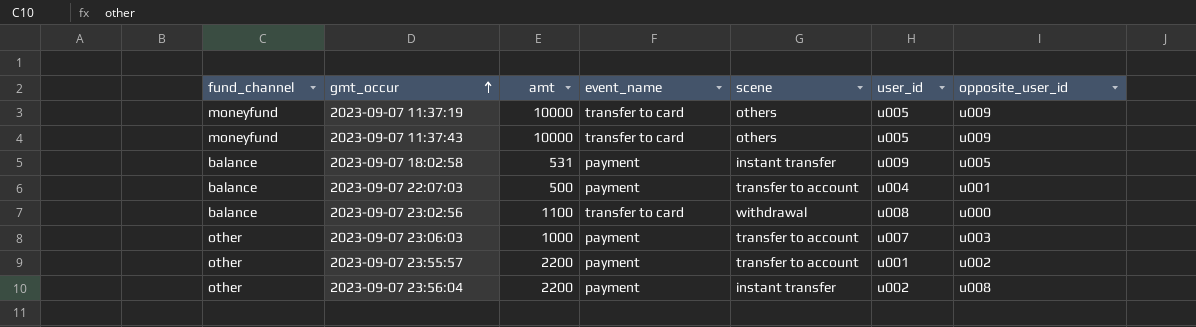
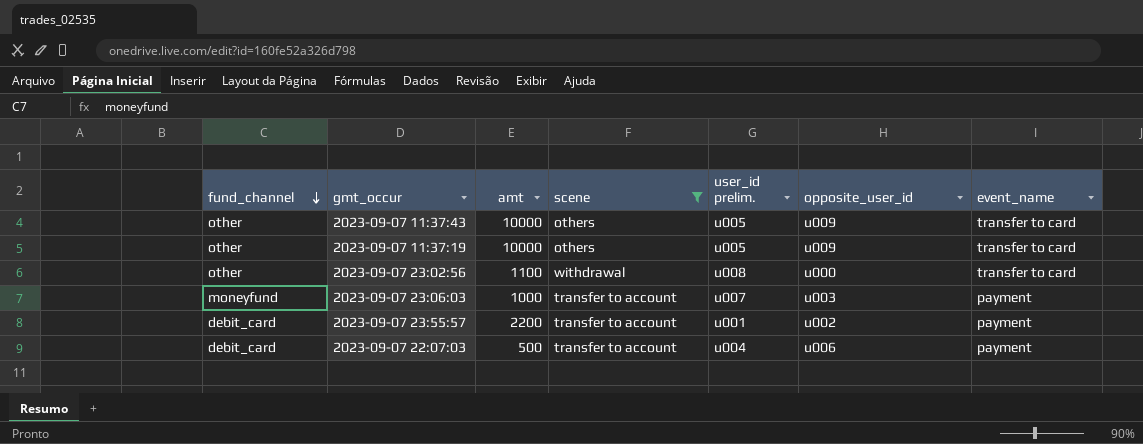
filter: none -> scene != instant transfer
row order: gmt_occur ascending -> fund_channel descending
column name: user_id -> user_id prelim.
column event_name | position: 4 -> 7
2023-09-07 11:37:43 | fund_channel: moneyfund -> other
2023-09-07 11:37:19 | fund_channel: moneyfund -> other
2023-09-07 23:02:56 | fund_channel: balance -> other
2023-09-07 23:06:03 | fund_channel: other -> moneyfund
2023-09-07 23:55:57 | fund_channel: other -> debit_card
2023-09-07 22:07:03 | fund_channel: balance -> debit_card
2023-09-07 22:07:03 | opposite_user_id: u001 -> u006

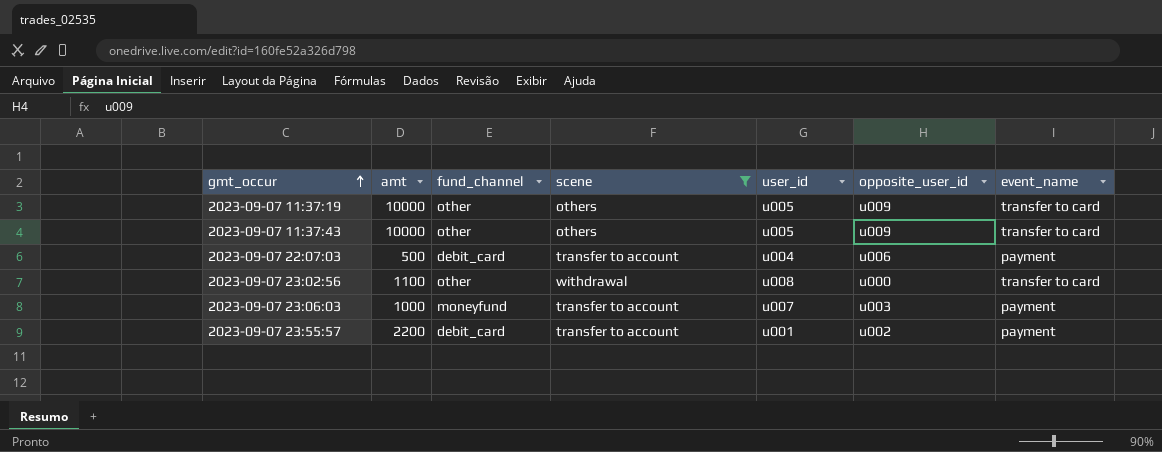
row order: fund_channel descending -> gmt_occur ascending
column fund_channel | position: 1 -> 3
column name: user_id prelim. -> user_id

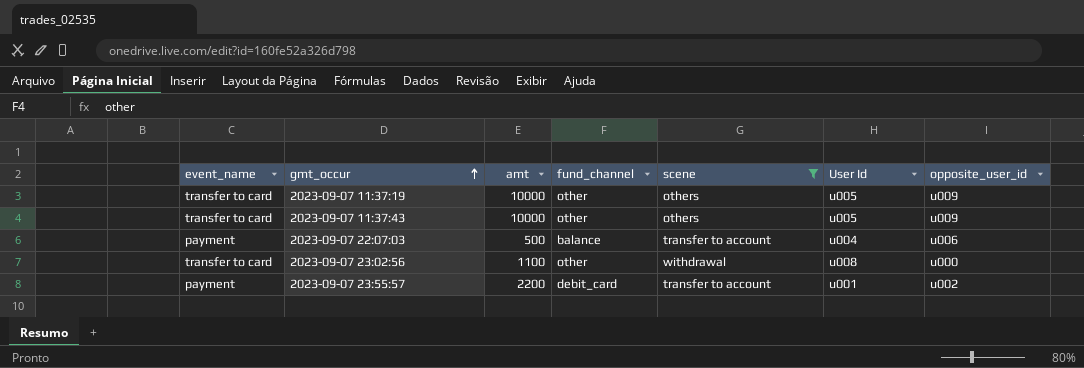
column event_name | position: 7 -> 1
column name: user_id -> User Id
row 2023-09-07 23:06:03: 1000 | moneyfund | transfer to account | u007 | u003 | payment -> none
2023-09-07 22:07:03 | fund_channel: debit_card -> balance

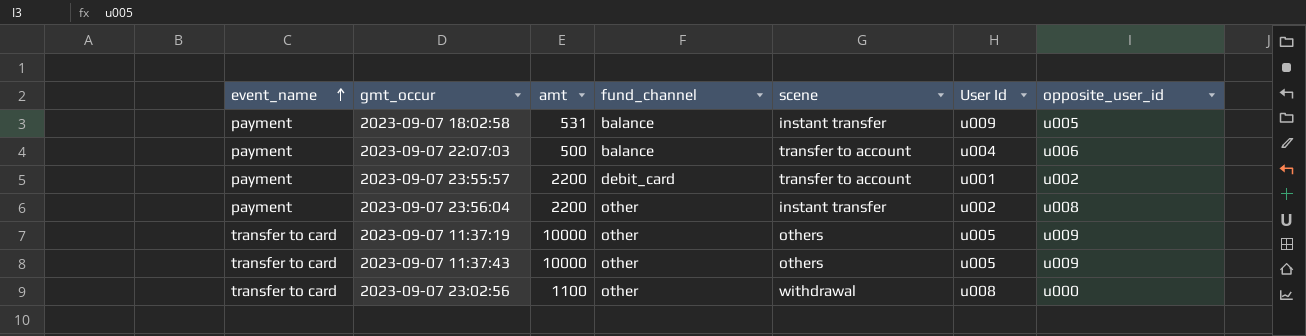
filter: scene != instant transfer -> none
row order: gmt_occur ascending -> event_name ascending

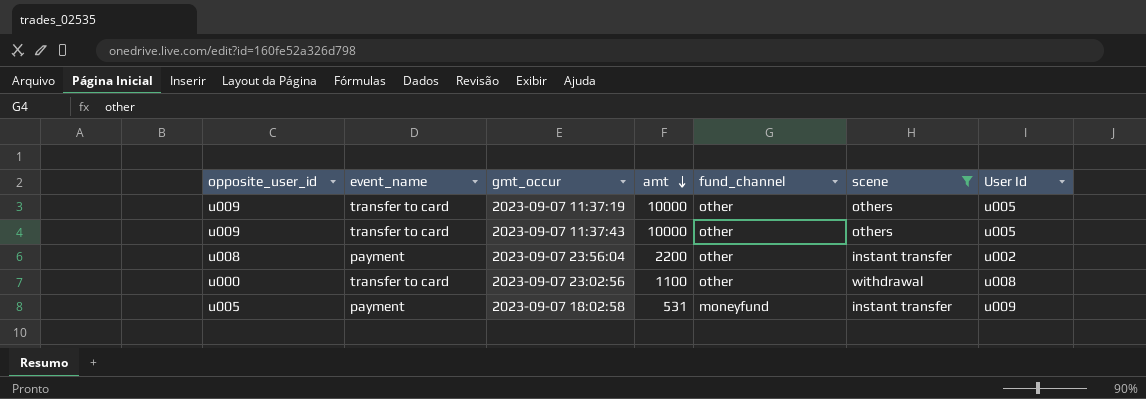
filter: none -> scene != transfer to account
row order: event_name ascending -> amt descending
column opposite_user_id | position: 7 -> 1
2023-09-07 18:02:58 | fund_channel: balance -> moneyfund

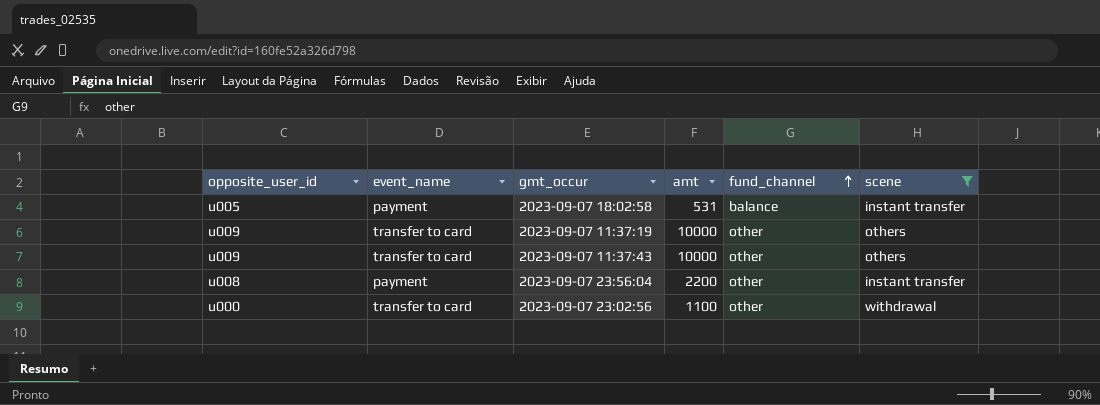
row order: amt descending -> fund_channel ascending
column User Id | position: 7 -> none
2023-09-07 18:02:58 | fund_channel: moneyfund -> balance

